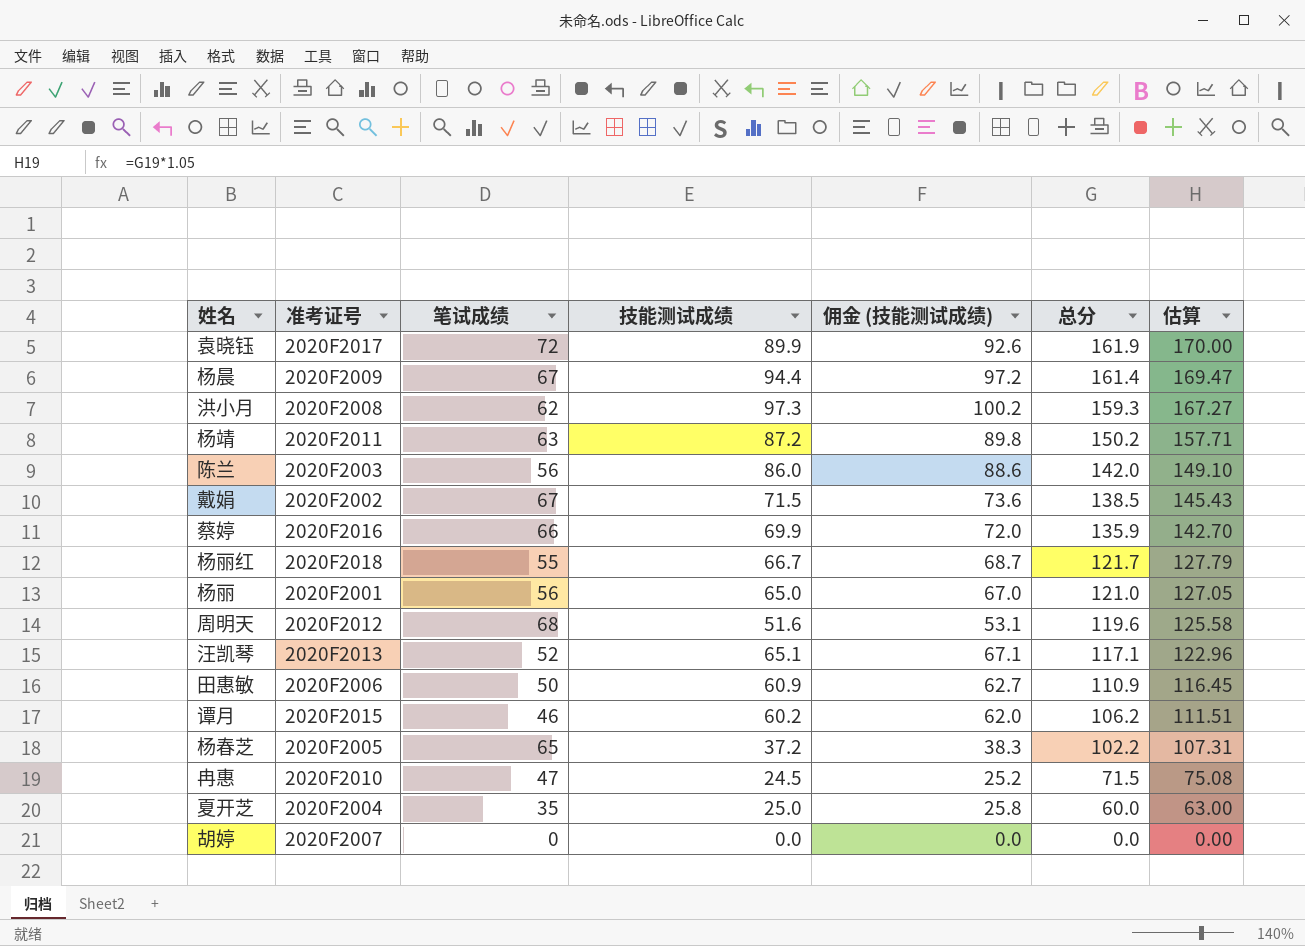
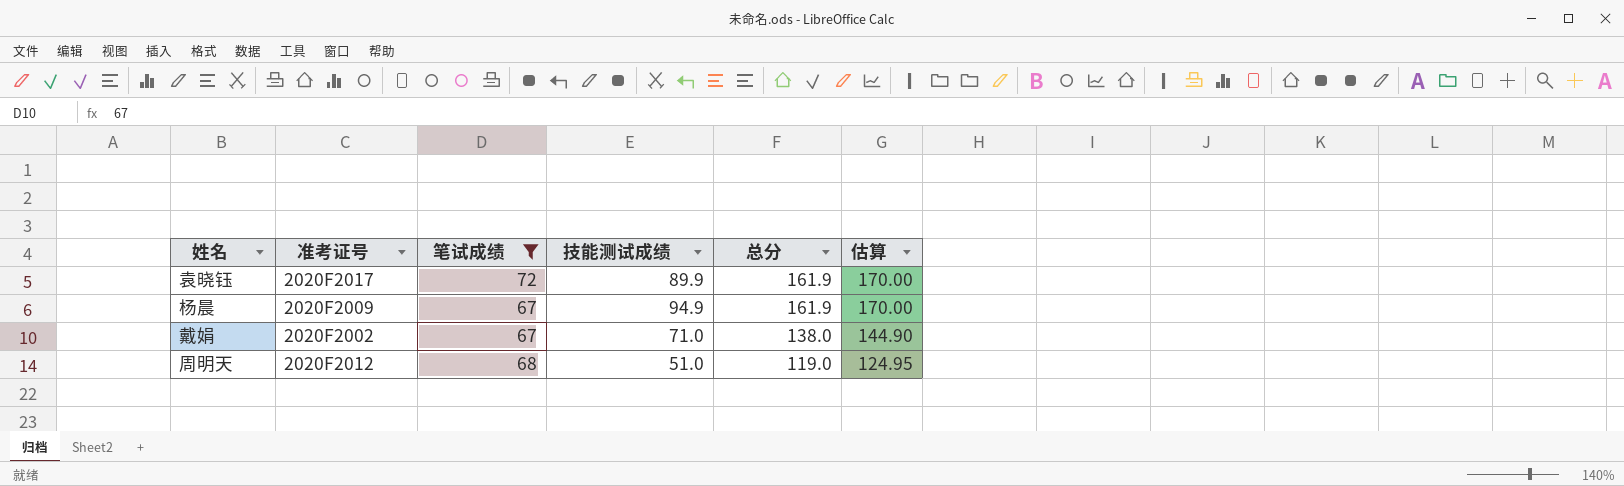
filter: none -> 笔试成绩 >= 67
column 佣金 (技能测试成绩) | formula: [技能测试成绩] * 1.03 -> none
杨晨 | 技能测试成绩: 94.4 -> 94.9
杨晨 | 总分: 161.4 -> 161.9
杨晨 | 估算: 169.47 -> 170.00
戴娟 | 技能测试成绩: 71.5 -> 71.0
戴娟 | 总分: 138.5 -> 138.0
戴娟 | 估算: 145.43 -> 144.90
周明天 | 技能测试成绩: 51.6 -> 51.0
周明天 | 总分: 119.6 -> 119.0
周明天 | 估算: 125.58 -> 124.95

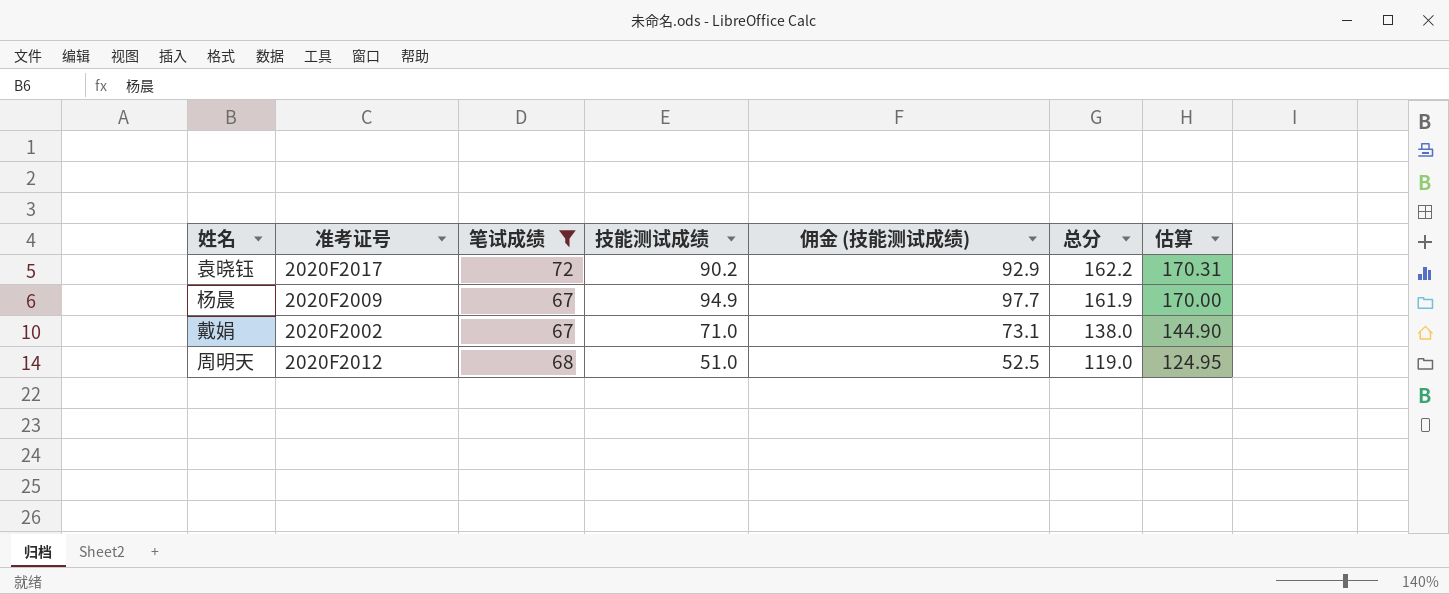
column 佣金 (技能测试成绩) | formula: none -> [技能测试成绩] * 1.03
袁晓钰 | 技能测试成绩: 89.9 -> 90.2
袁晓钰 | 总分: 161.9 -> 162.2
袁晓钰 | 估算: 170.00 -> 170.31

